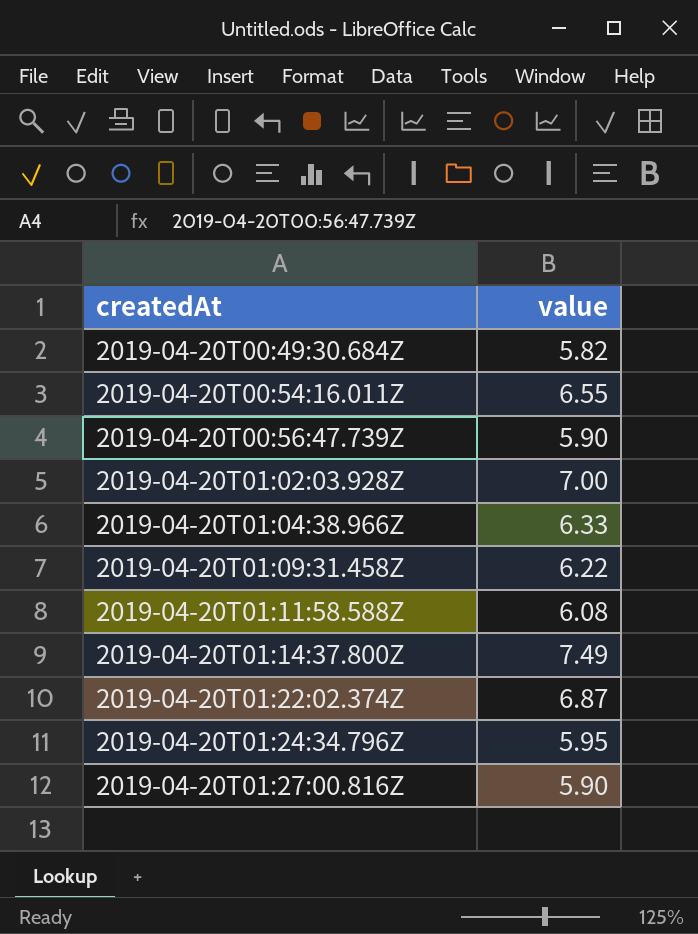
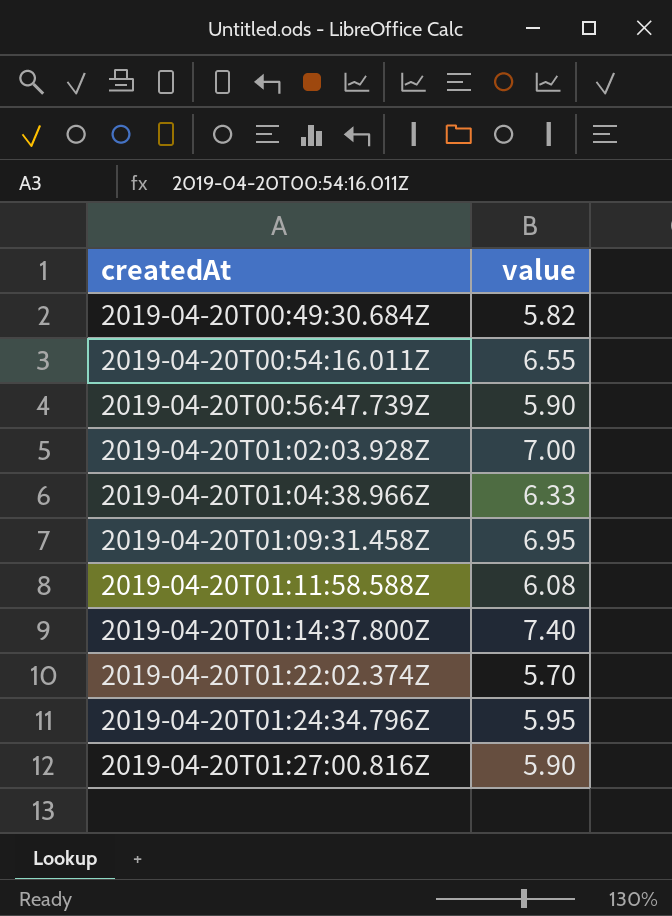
2019-04-20T01:09:31.458Z | value: 6.22 -> 6.95
2019-04-20T01:14:37.800Z | value: 7.49 -> 7.40
2019-04-20T01:22:02.374Z | value: 6.87 -> 5.70

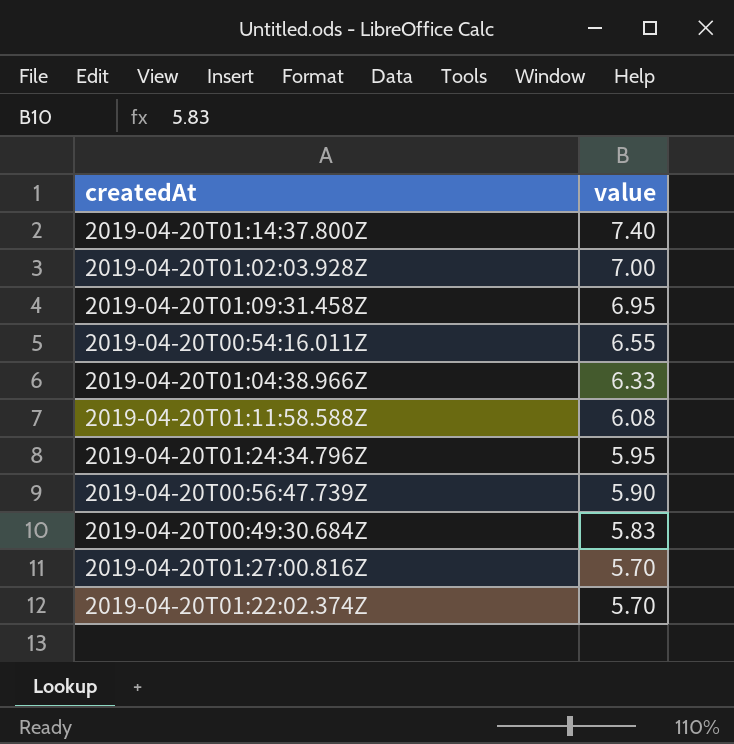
row order: createdAt ascending -> value descending
2019-04-20T00:49:30.684Z | value: 5.82 -> 5.83
2019-04-20T01:27:00.816Z | value: 5.90 -> 5.70

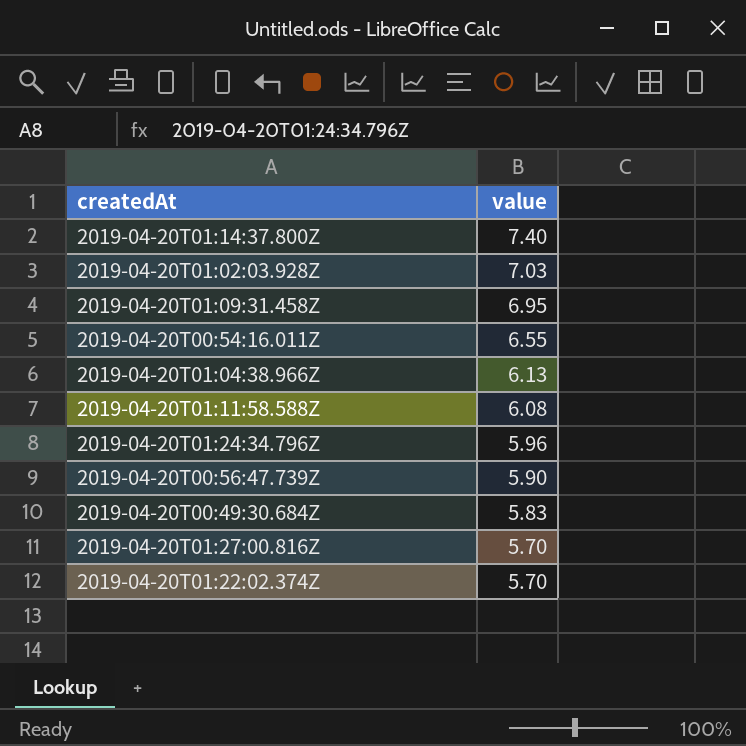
2019-04-20T01:02:03.928Z | value: 7.00 -> 7.03
2019-04-20T01:04:38.966Z | value: 6.33 -> 6.13
2019-04-20T01:24:34.796Z | value: 5.95 -> 5.96

